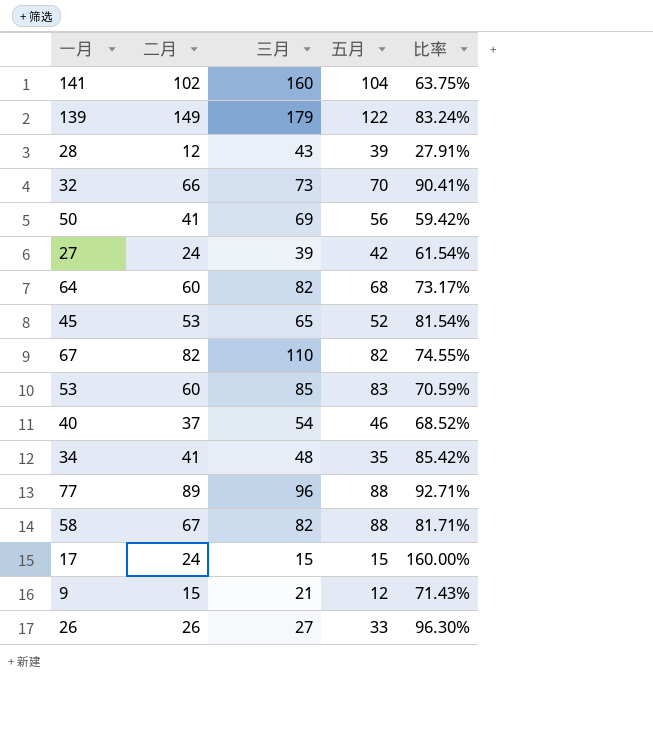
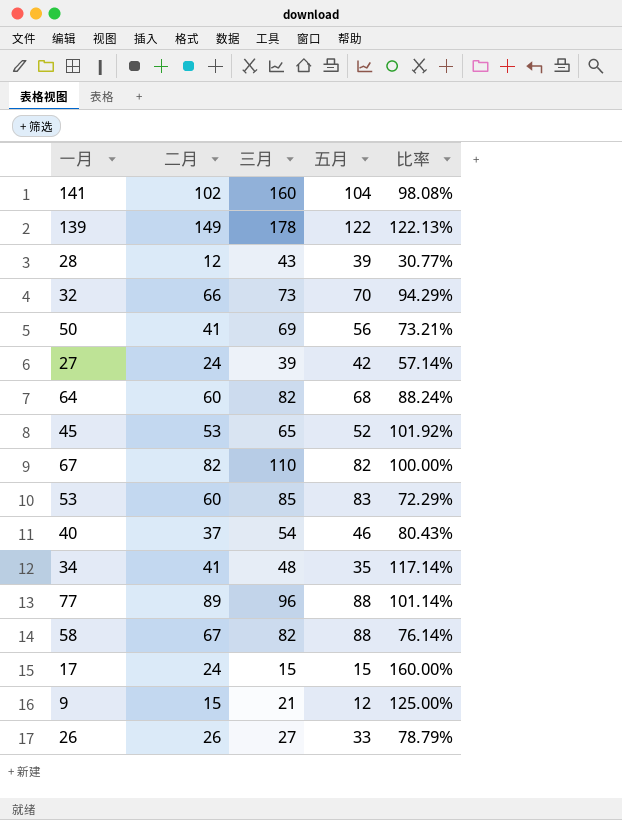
column 比率 | formula: [二月] / [三月] -> [二月] / [五月]
139 | 三月: 179 -> 178

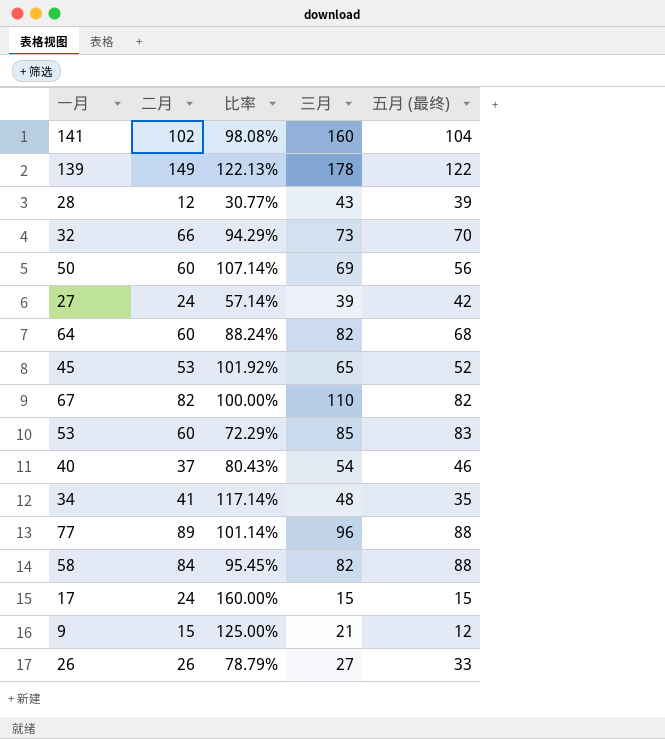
column 比率 | position: 5 -> 3
column name: 五月 -> 五月 (最终)
50 | 二月: 41 -> 60
50 | 比率: 73.21% -> 107.14%
58 | 二月: 67 -> 84
58 | 比率: 76.14% -> 95.45%

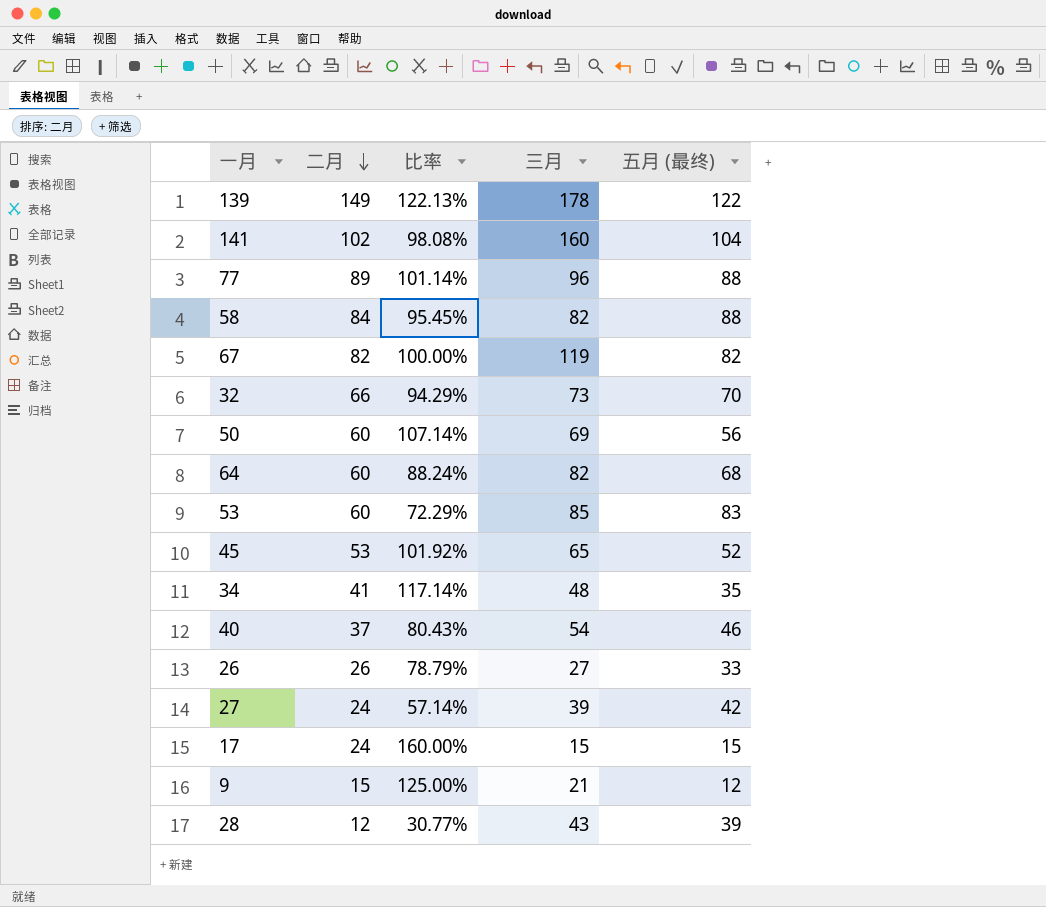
row order: none -> 二月 descending
67 | 三月: 110 -> 119

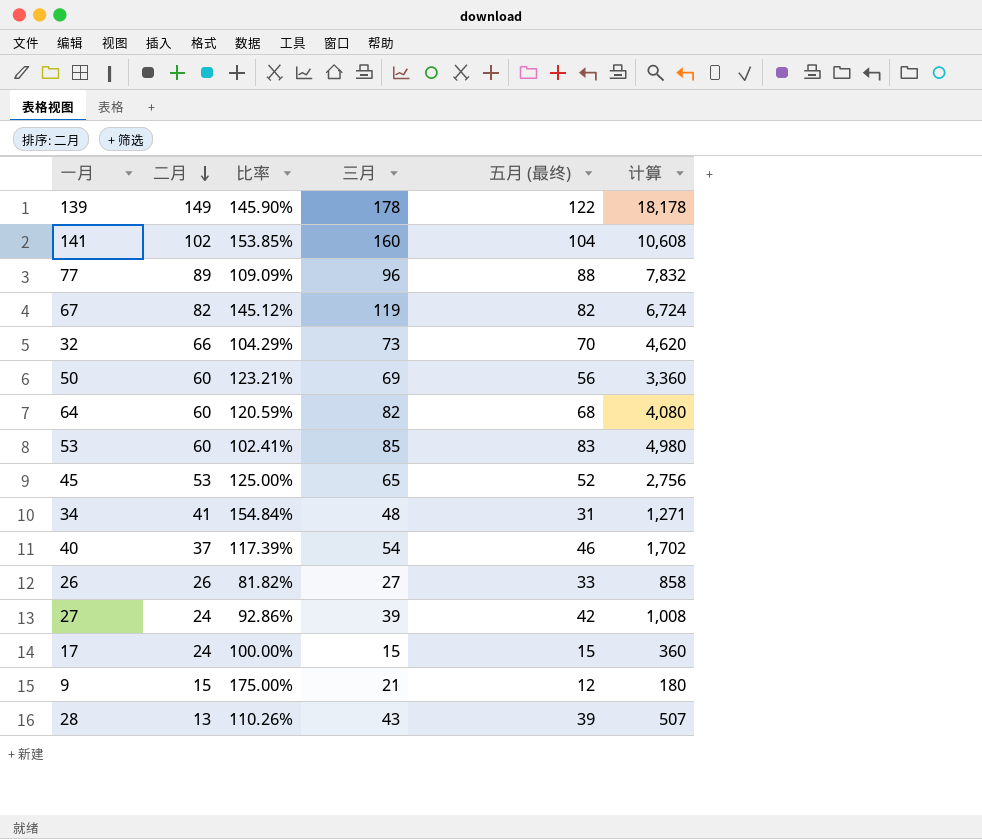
column 比率 | formula: [二月] / [五月 (最终)] -> [三月] / [五月 (最终)]
column 计算 | formula: none -> [二月] * [五月 (最终)]
row 58: 84 | 95.45% | 82 | 88 -> none
34 | 五月 (最终): 35 -> 31
28 | 二月: 12 -> 13

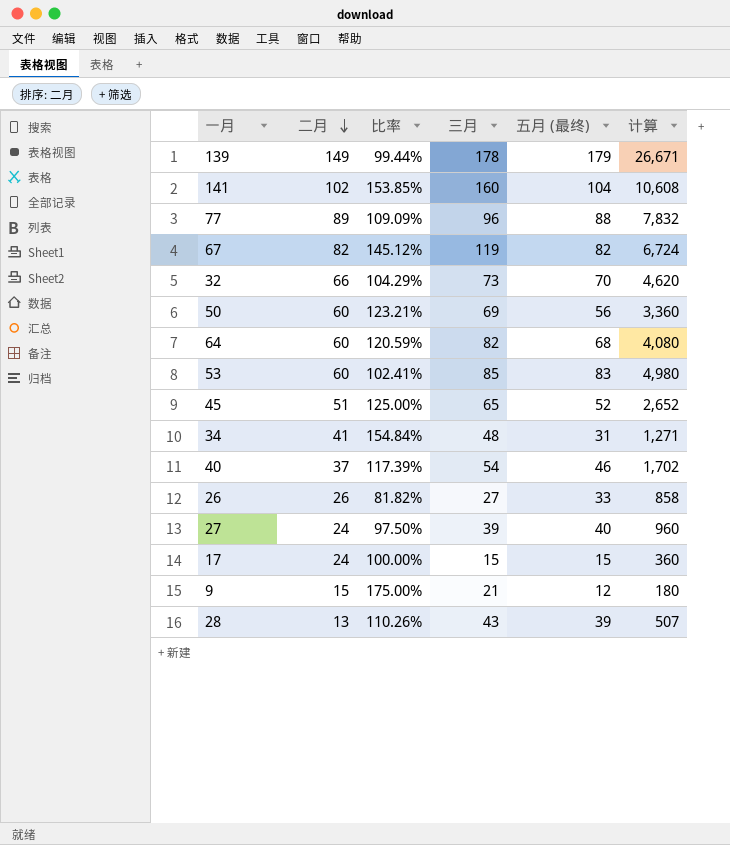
139 | 比率: 145.90% -> 99.44%
139 | 五月 (最终): 122 -> 179
139 | 计算: 18,178 -> 26,671
45 | 二月: 53 -> 51
45 | 计算: 2,756 -> 2,652
27 | 比率: 92.86% -> 97.50%
27 | 五月 (最终): 42 -> 40
27 | 计算: 1,008 -> 960

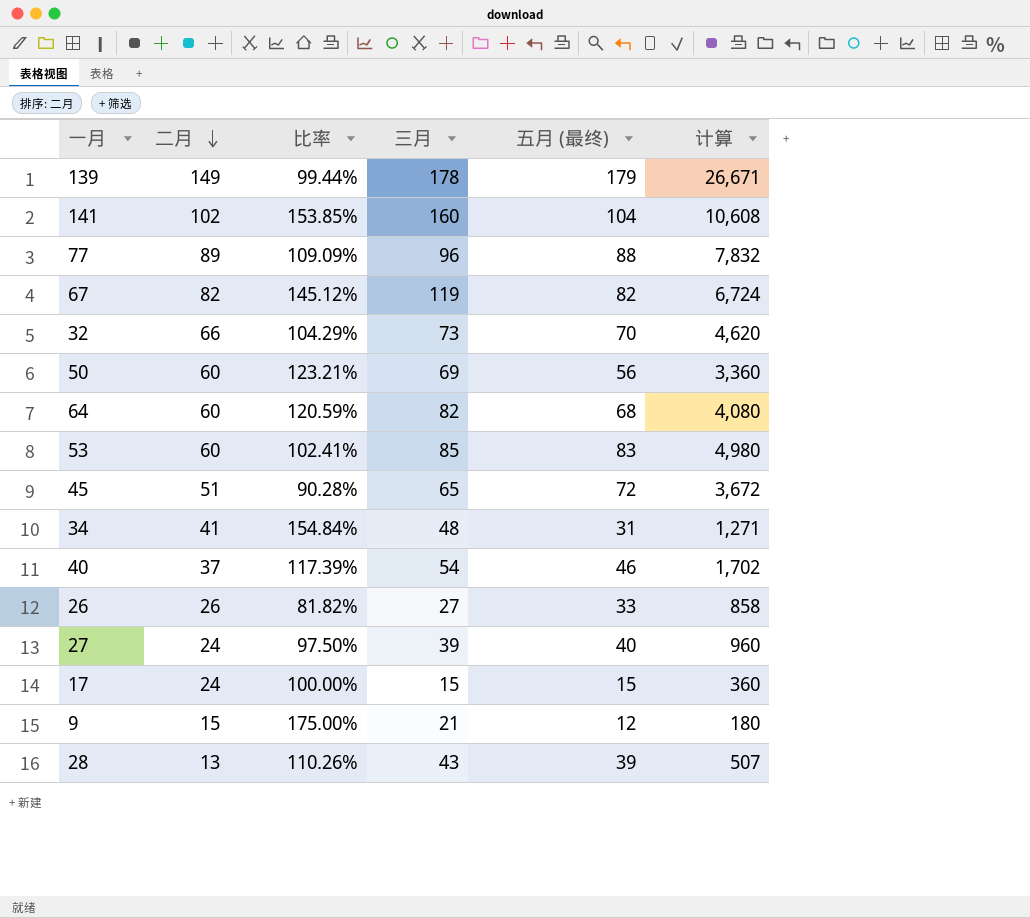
45 | 比率: 125.00% -> 90.28%
45 | 五月 (最终): 52 -> 72
45 | 计算: 2,652 -> 3,672

